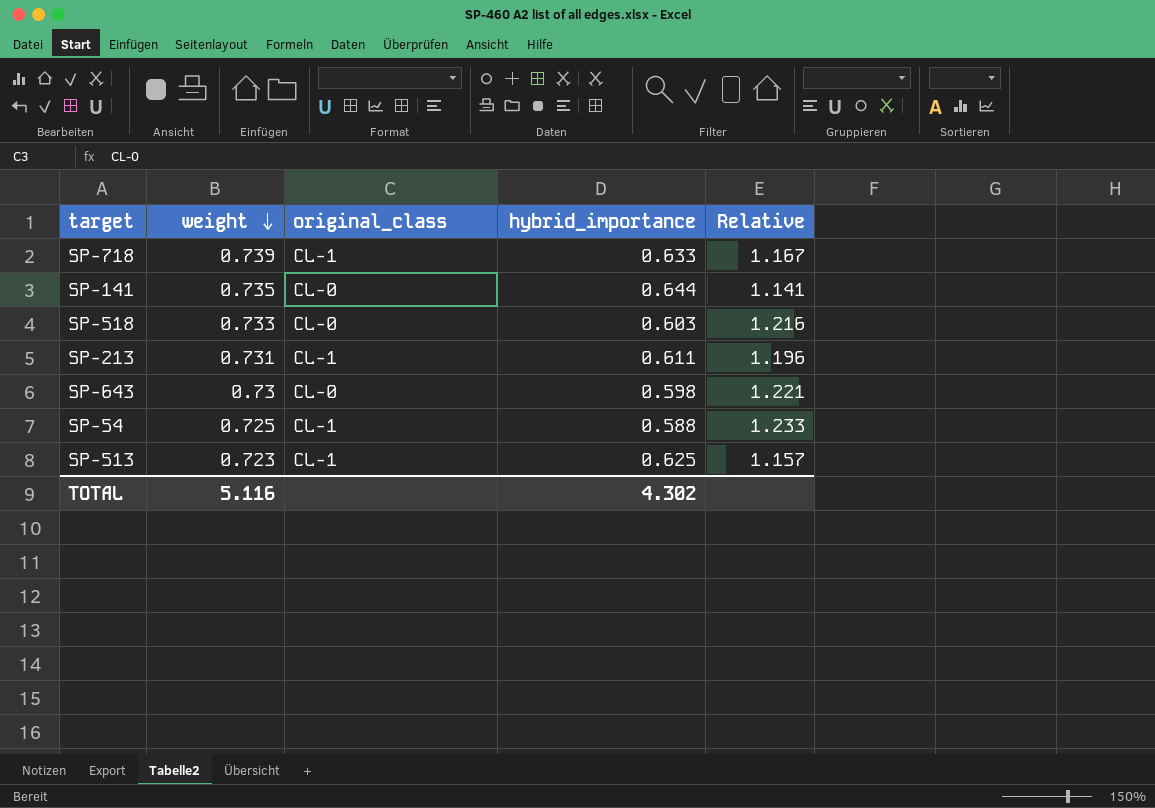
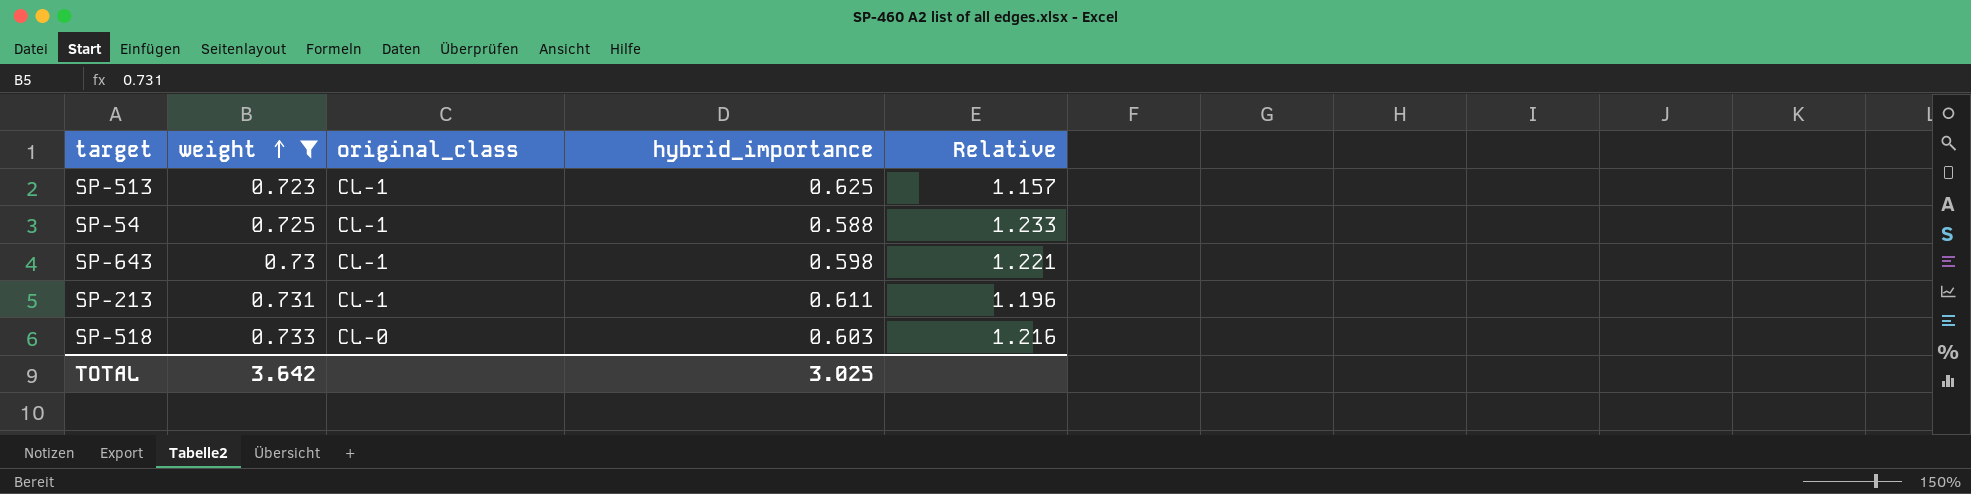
filter: none -> weight <= 0.733
row order: weight descending -> weight ascending
SP-643 | original_class: CL-0 -> CL-1
TOTAL | weight: 5.116 -> 3.642
TOTAL | hybrid_importance: 4.302 -> 3.025

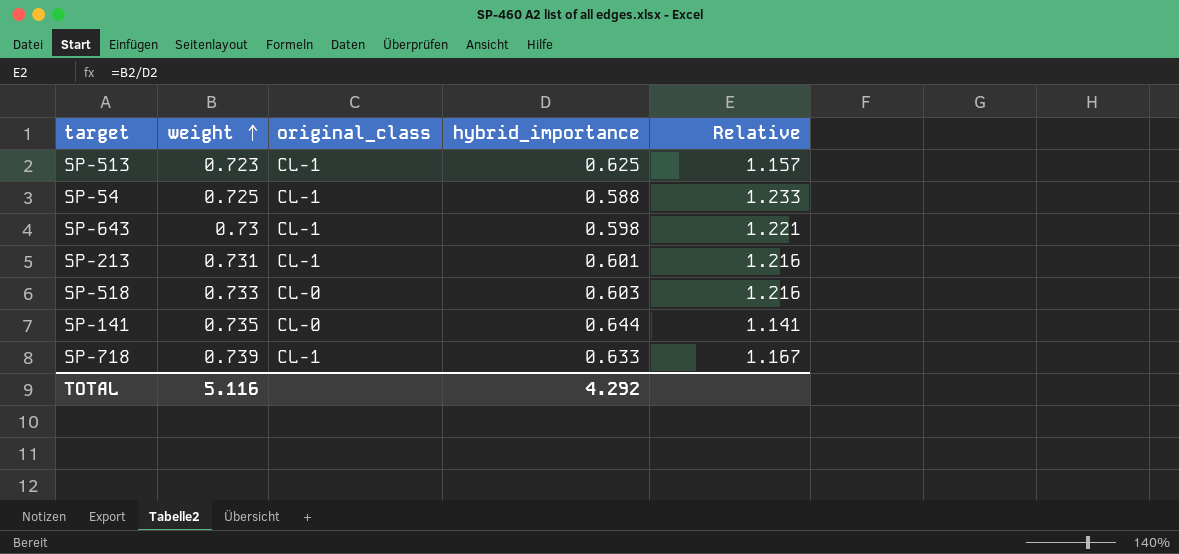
filter: weight <= 0.733 -> none
SP-213 | hybrid_importance: 0.611 -> 0.601
SP-213 | Relative: 1.196 -> 1.216
TOTAL | weight: 3.642 -> 5.116
TOTAL | hybrid_importance: 3.025 -> 4.292

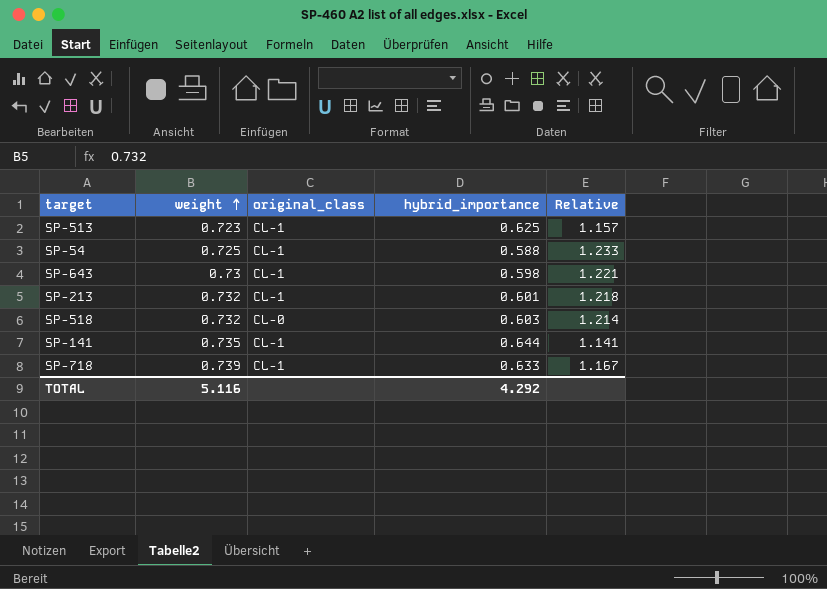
SP-213 | weight: 0.731 -> 0.732
SP-213 | Relative: 1.216 -> 1.218
SP-518 | weight: 0.733 -> 0.732
SP-518 | Relative: 1.216 -> 1.214
SP-141 | original_class: CL-0 -> CL-1

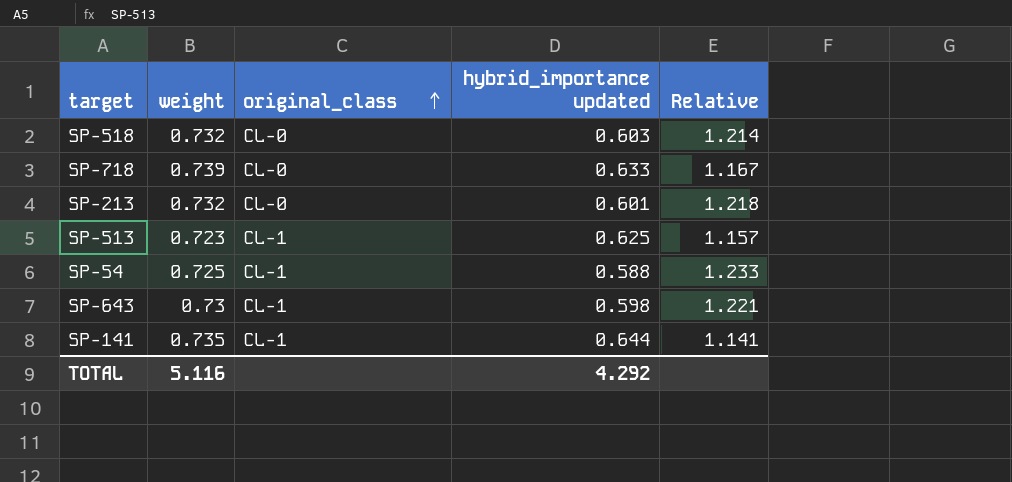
row order: weight ascending -> original_class ascending
column name: hybrid_importance -> hybrid_importance updated
SP-718 | original_class: CL-1 -> CL-0
SP-213 | original_class: CL-1 -> CL-0

